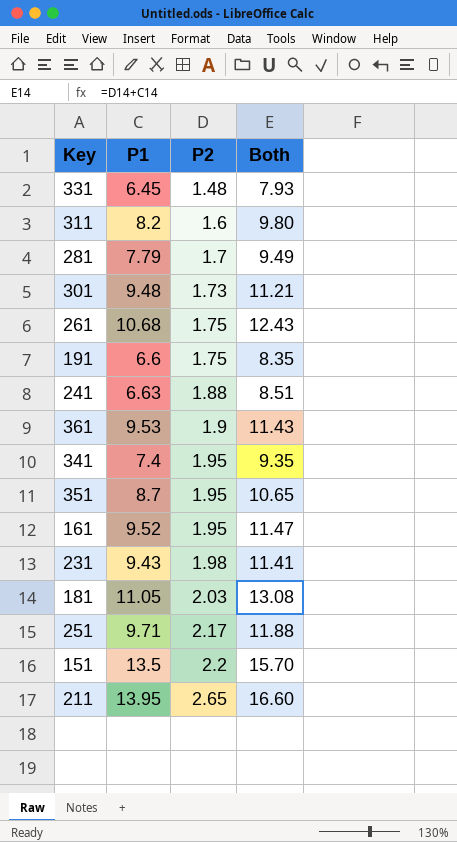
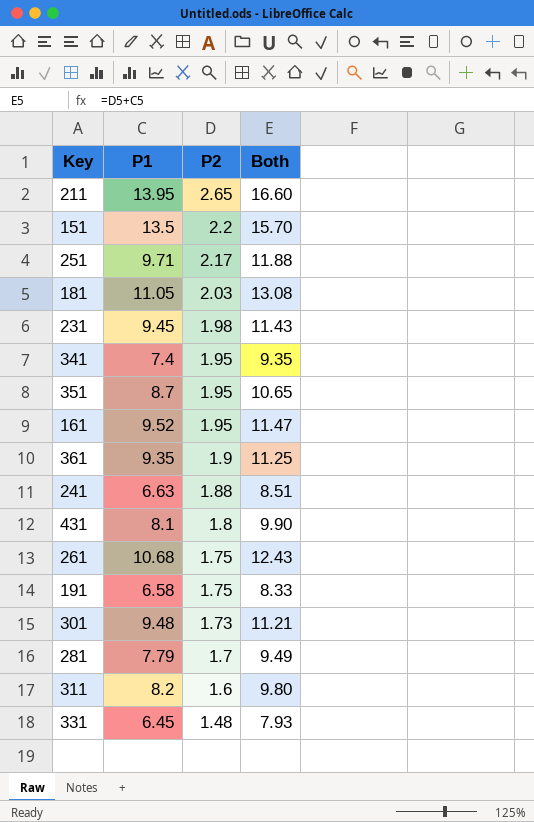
row order: P2 ascending -> P2 descending
231 | P1: 9.43 -> 9.45
231 | Both: 11.41 -> 11.43
361 | P1: 9.53 -> 9.35
361 | Both: 11.43 -> 11.25
row 431: none -> 8.1 | 1.8 | 9.90
191 | P1: 6.6 -> 6.58
191 | Both: 8.35 -> 8.33

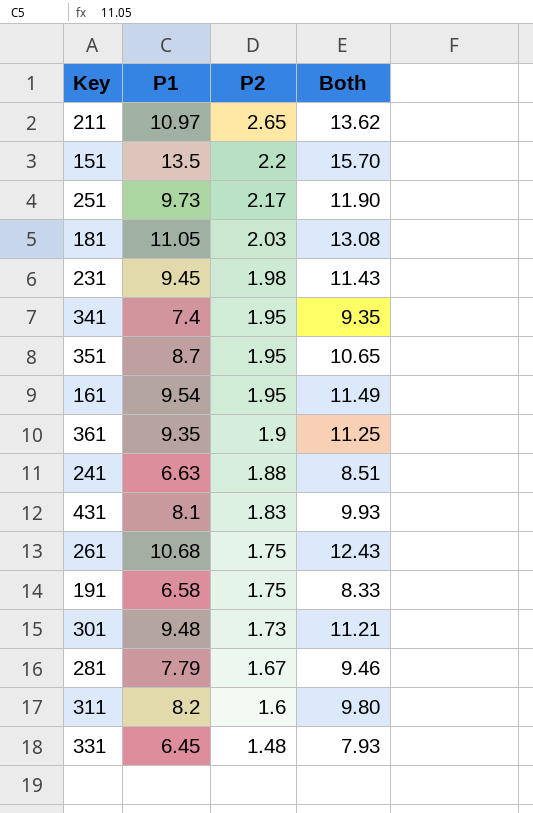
211 | P1: 13.95 -> 10.97
211 | Both: 16.60 -> 13.62
251 | P1: 9.71 -> 9.73
251 | Both: 11.88 -> 11.90
161 | P1: 9.52 -> 9.54
161 | Both: 11.47 -> 11.49
431 | P2: 1.8 -> 1.83
431 | Both: 9.90 -> 9.93
281 | P2: 1.7 -> 1.67
281 | Both: 9.49 -> 9.46

